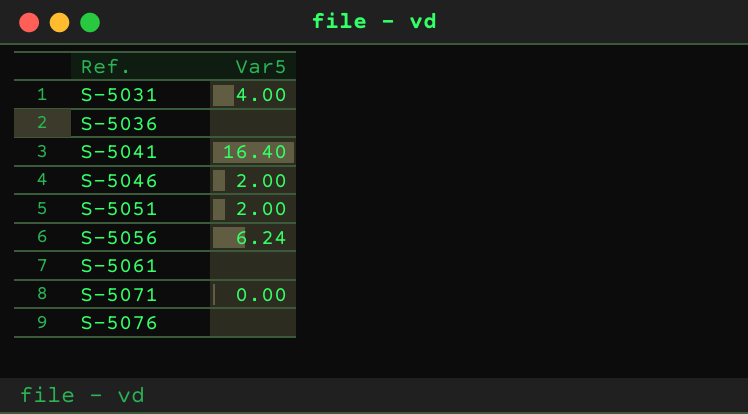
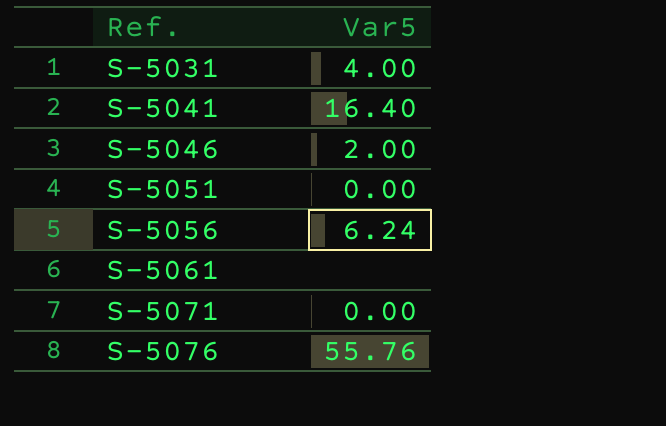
row S-5036: none -> none
S-5051 | Var5: 2.00 -> 0.00
S-5076 | Var5: none -> 55.76

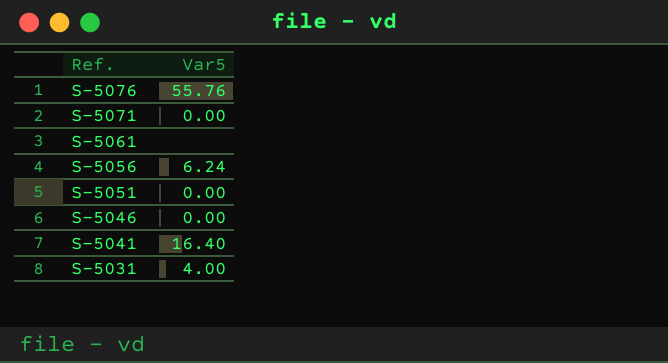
row order: Ref. ascending -> Ref. descending
S-5046 | Var5: 2.00 -> 0.00

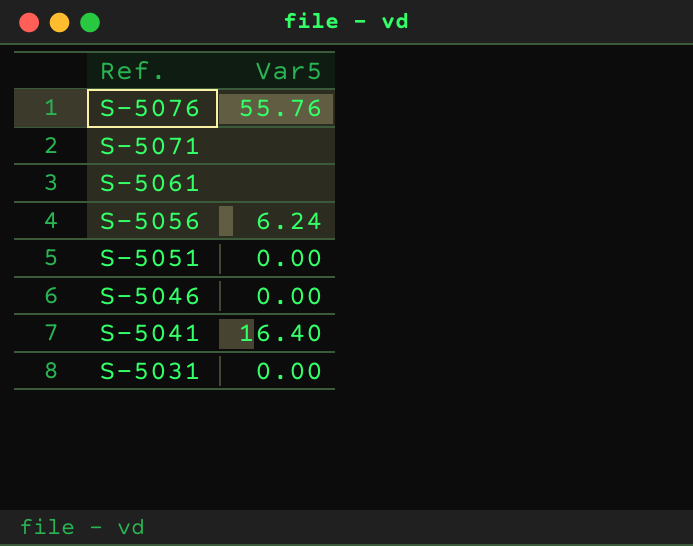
S-5071 | Var5: 0.00 -> none
S-5031 | Var5: 4.00 -> 0.00

